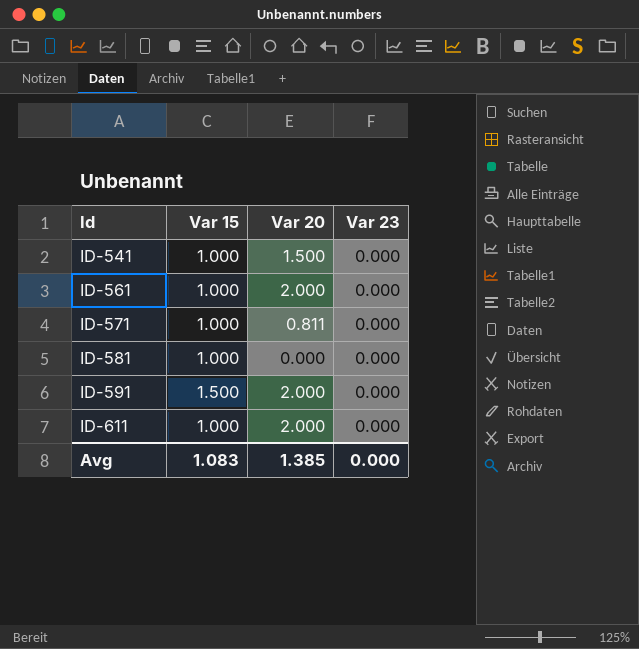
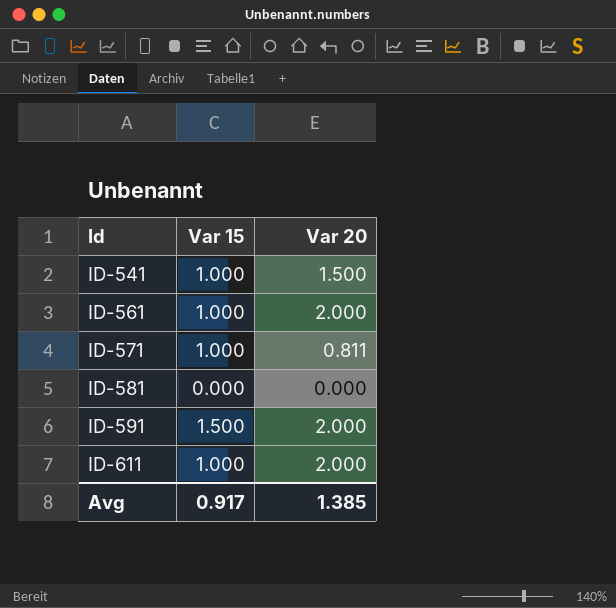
column Var 23 | position: 4 -> none
ID-581 | Var 15: 1.000 -> 0.000
Avg | Var 15: 1.083 -> 0.917

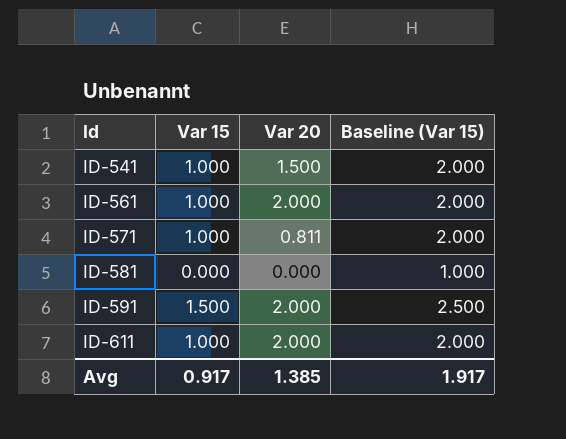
column Baseline (Var 15) | formula: none -> [Var 15] + 1

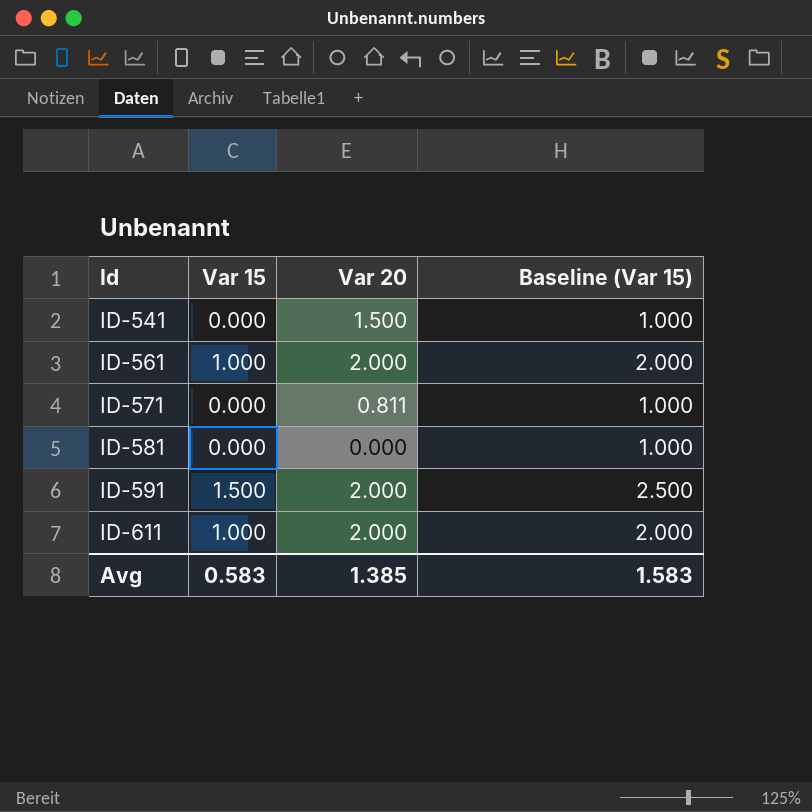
ID-541 | Var 15: 1.000 -> 0.000
ID-541 | Baseline (Var 15): 2.000 -> 1.000
ID-571 | Var 15: 1.000 -> 0.000
ID-571 | Baseline (Var 15): 2.000 -> 1.000
Avg | Var 15: 0.917 -> 0.583
Avg | Baseline (Var 15): 1.917 -> 1.583

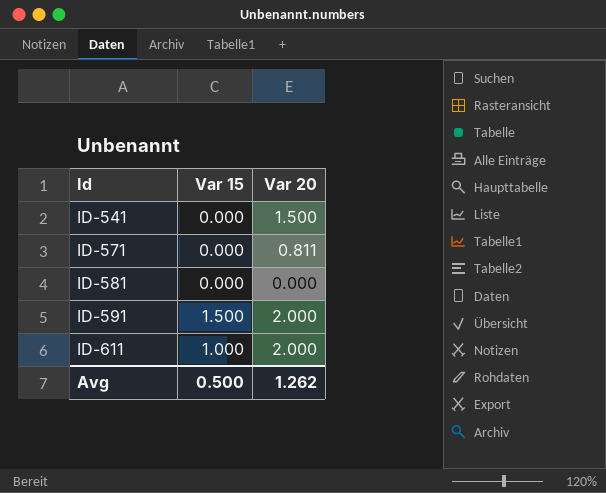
column Baseline (Var 15) | formula: [Var 15] + 1 -> none
row ID-561: 1.000 | 2.000 | 2.000 -> none
Avg | Var 15: 0.583 -> 0.500
Avg | Var 20: 1.385 -> 1.262

